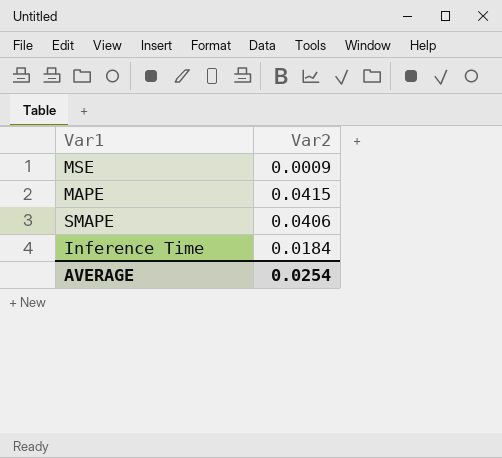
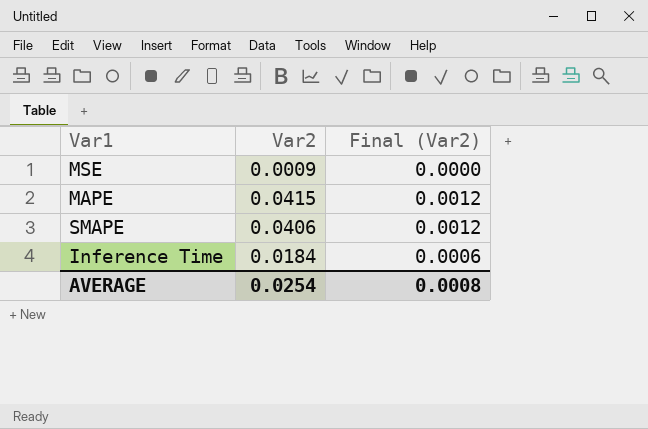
column Final (Var2) | formula: none -> [Var2] * 0.03

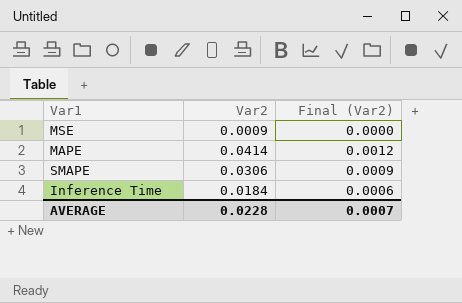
MAPE | Var2: 0.0415 -> 0.0414
SMAPE | Var2: 0.0406 -> 0.0306
SMAPE | Final (Var2): 0.0012 -> 0.0009
AVERAGE | Var2: 0.0254 -> 0.0228
AVERAGE | Final (Var2): 0.0008 -> 0.0007

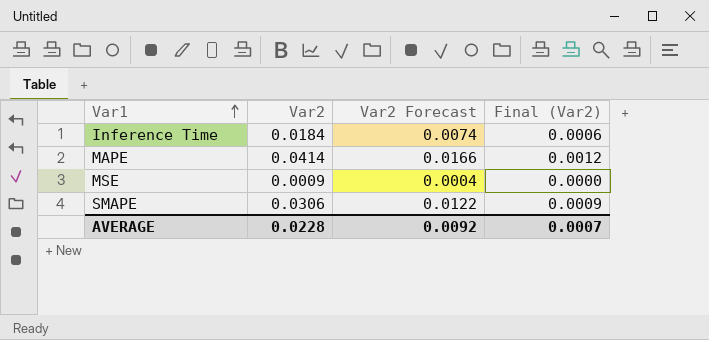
row order: none -> Var1 ascending
column Var2 Forecast | formula: none -> [Var2] * 0.4

